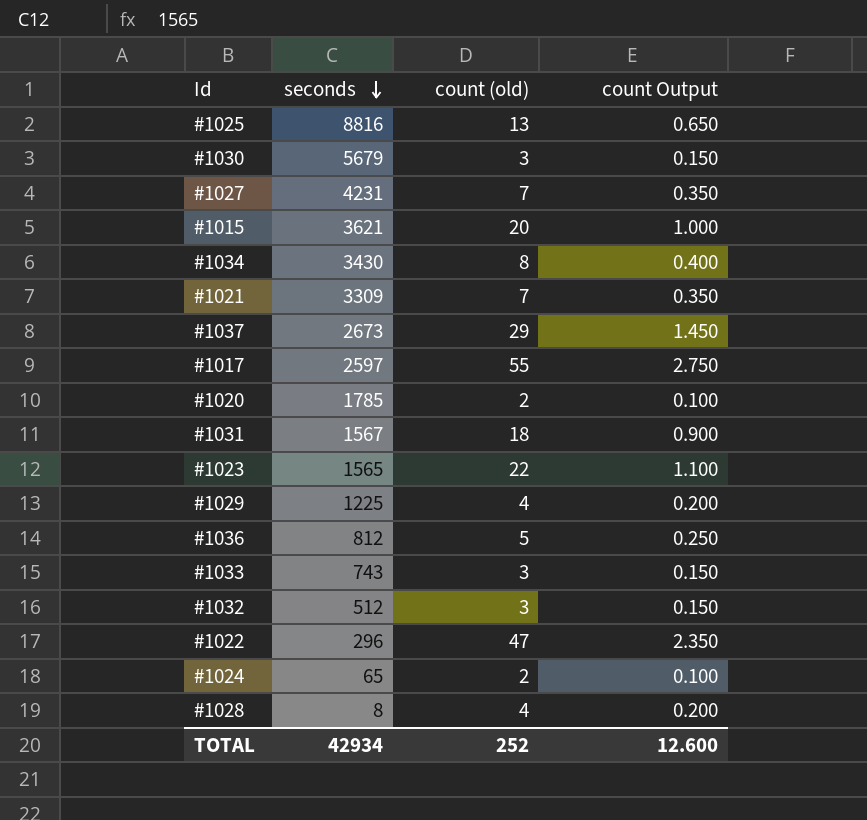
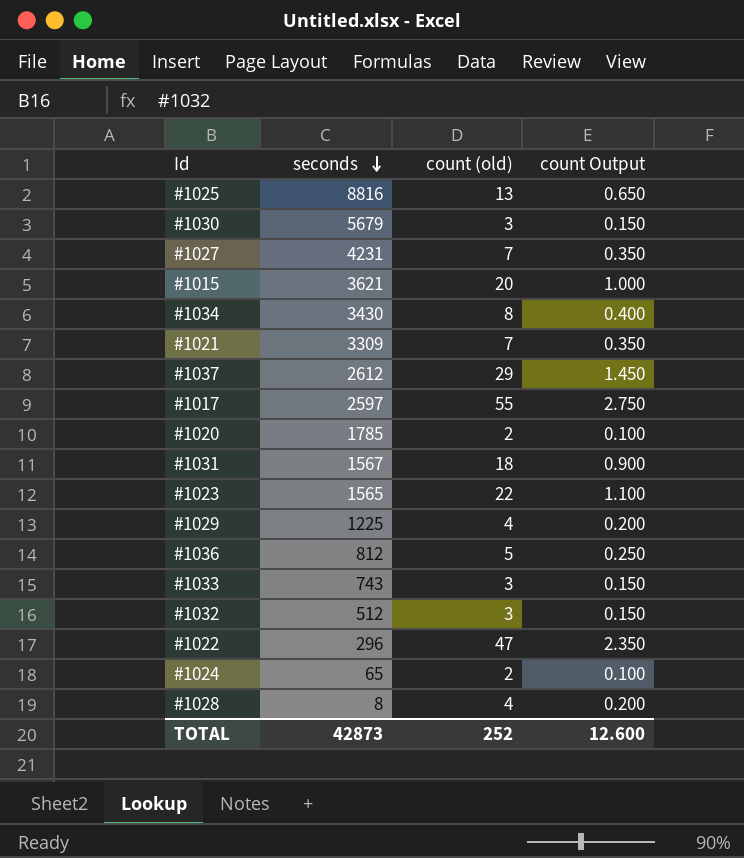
#1037 | seconds: 2673 -> 2612
TOTAL | seconds: 42934 -> 42873

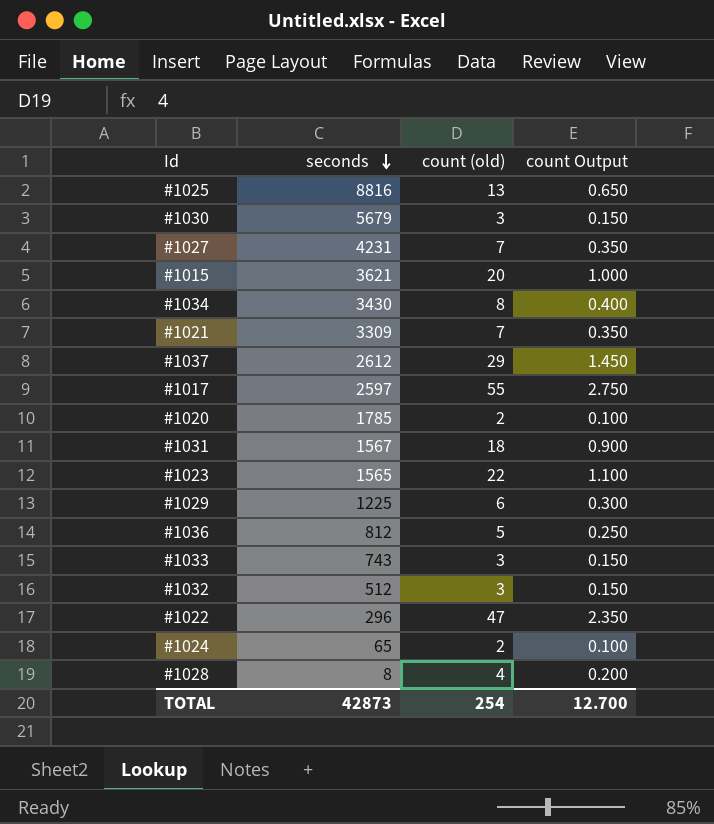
#1029 | count (old): 4 -> 6
#1029 | count Output: 0.200 -> 0.300
TOTAL | count (old): 252 -> 254
TOTAL | count Output: 12.600 -> 12.700

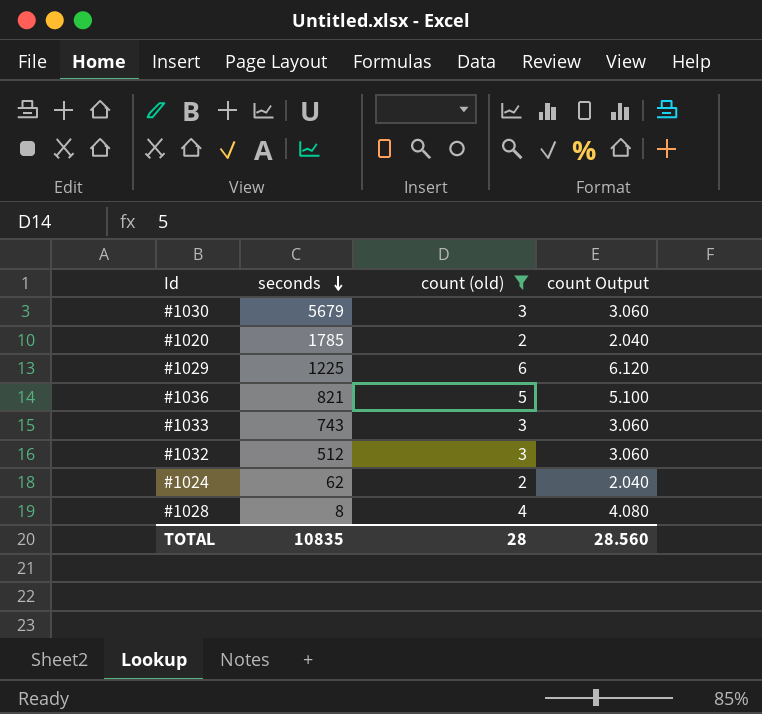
filter: none -> count (old) <= 6
column count Output | formula: [count (old)] * 0.05 -> [count (old)] * 1.02
#1036 | seconds: 812 -> 821
#1024 | seconds: 65 -> 62
TOTAL | seconds: 42873 -> 10835
TOTAL | count (old): 254 -> 28
TOTAL | count Output: 12.700 -> 28.560

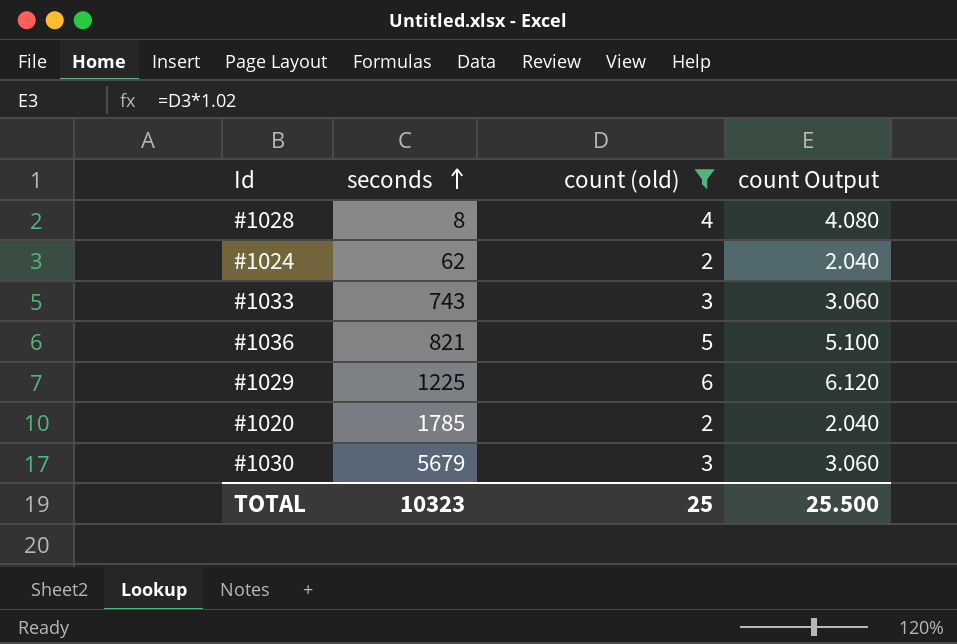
row order: seconds descending -> seconds ascending
row #1032: 512 | 3 | 3.060 -> none
TOTAL | seconds: 10835 -> 10323
TOTAL | count (old): 28 -> 25
TOTAL | count Output: 28.560 -> 25.500

